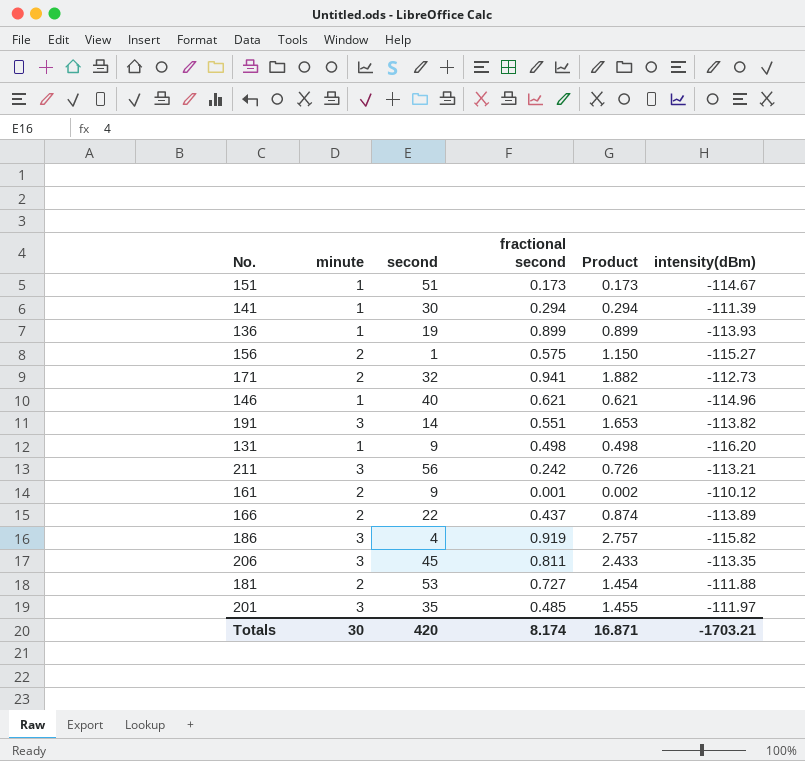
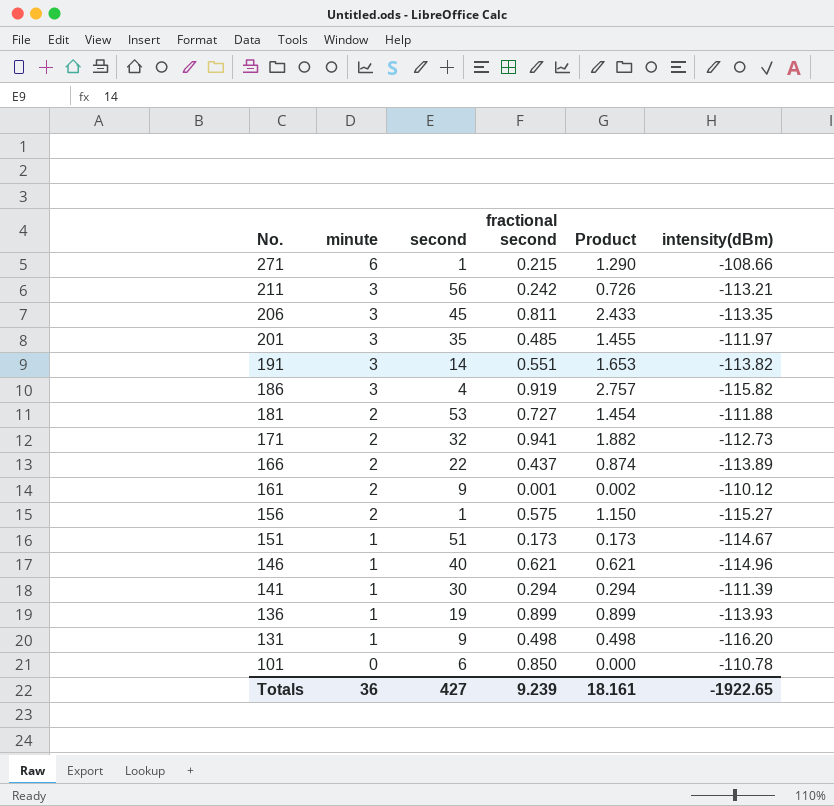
row order: none -> No. descending
row 271: none -> 6 | 1 | 0.215 | 1.290 | -108.66
row 101: none -> 0 | 6 | 0.850 | 0.000 | -110.78
Totals | minute: 30 -> 36
Totals | second: 420 -> 427
Totals | fractional second: 8.174 -> 9.239
Totals | Product: 16.871 -> 18.161
Totals | intensity(dBm): -1703.21 -> -1922.65

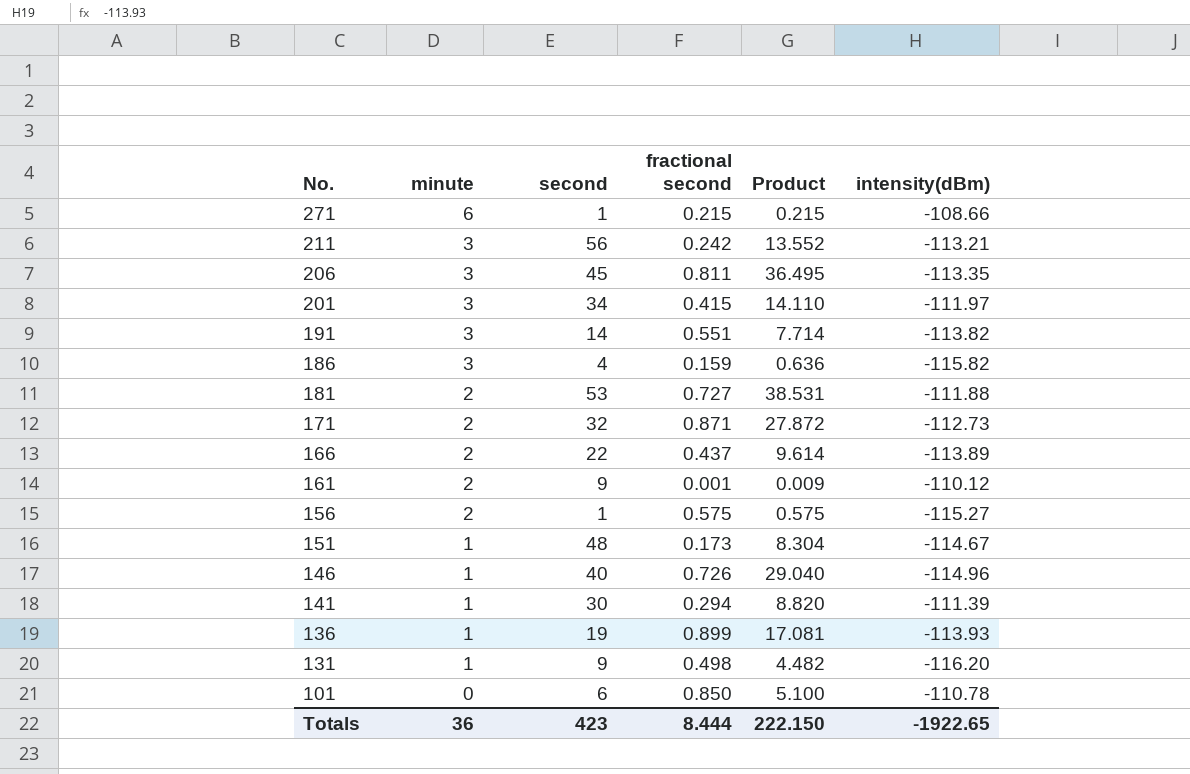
column Product | formula: [minute] * [fractional second] -> [second] * [fractional second]
201 | second: 35 -> 34
201 | fractional second: 0.485 -> 0.415
186 | fractional second: 0.919 -> 0.159
171 | fractional second: 0.941 -> 0.871
151 | second: 51 -> 48
146 | fractional second: 0.621 -> 0.726
Totals | second: 427 -> 423
Totals | fractional second: 9.239 -> 8.444
Totals | Product: 18.161 -> 222.150

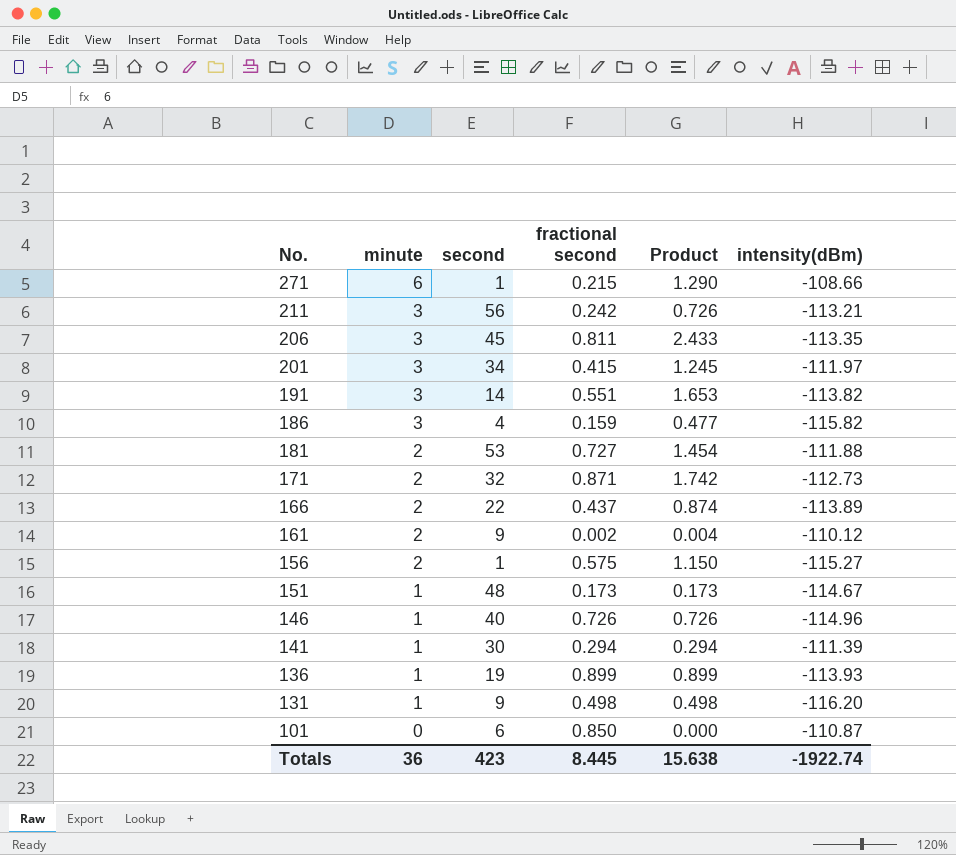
column Product | formula: [second] * [fractional second] -> [minute] * [fractional second]
161 | fractional second: 0.001 -> 0.002
101 | intensity(dBm): -110.78 -> -110.87
Totals | fractional second: 8.444 -> 8.445
Totals | Product: 222.150 -> 15.638
Totals | intensity(dBm): -1922.65 -> -1922.74

